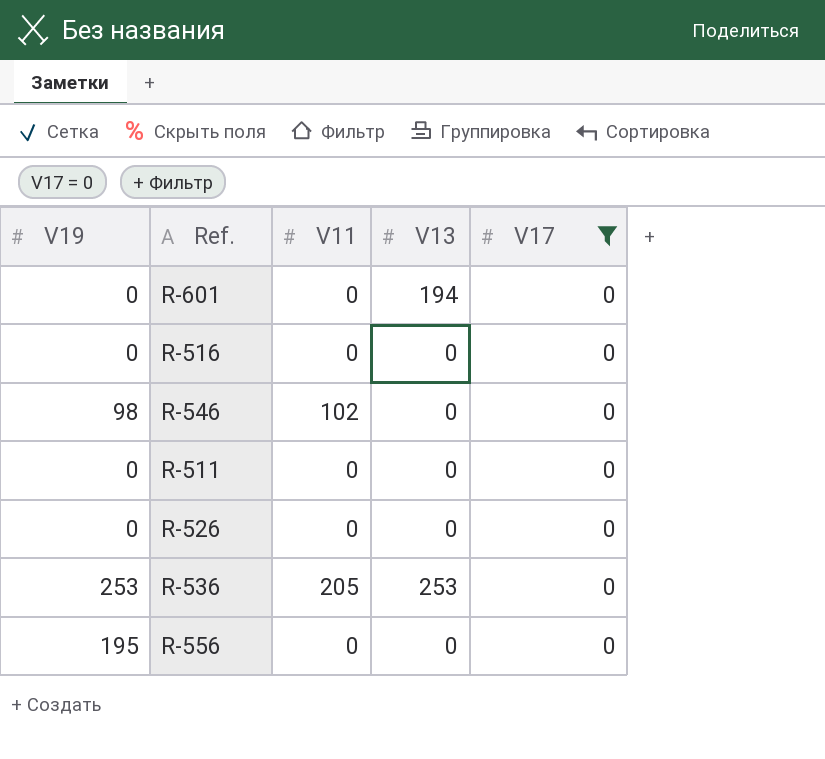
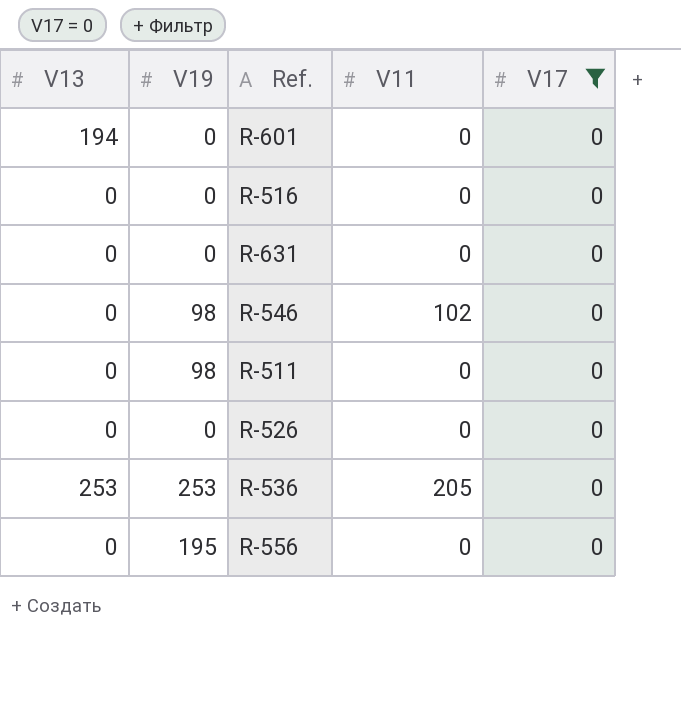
column V13 | position: 4 -> 1
row R-631: none -> 0 | 0 | 0 | 0
R-511 | V19: 0 -> 98

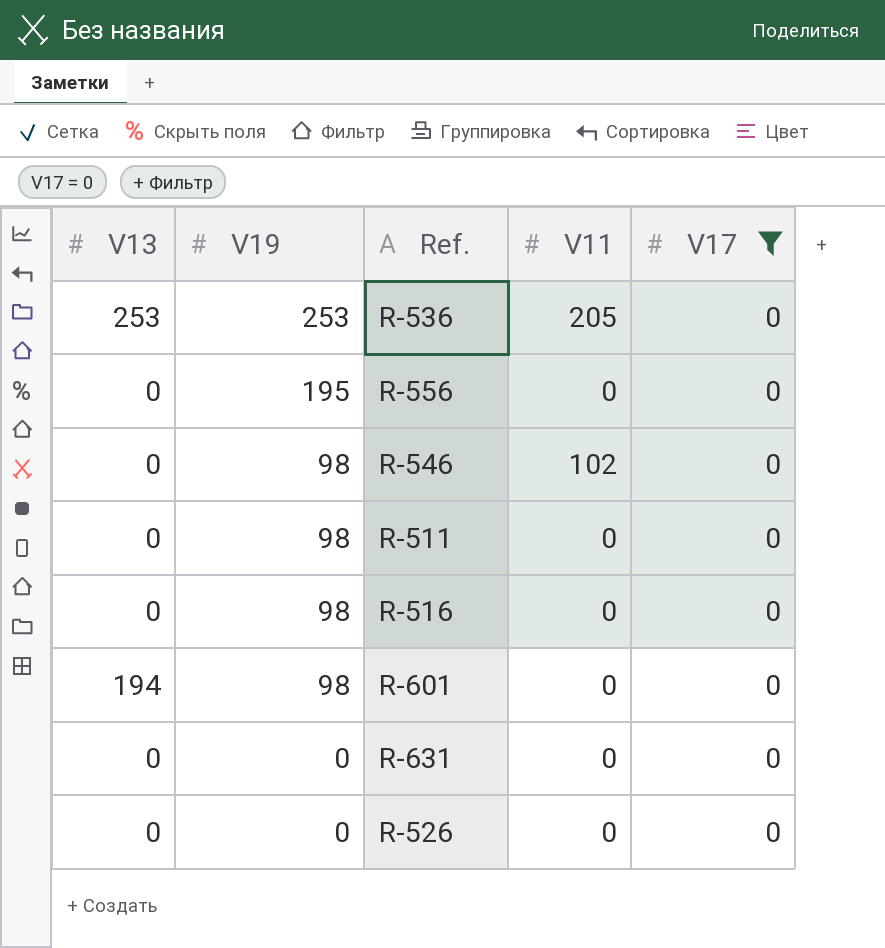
row order: none -> V19 descending
R-516 | V19: 0 -> 98
R-601 | V19: 0 -> 98

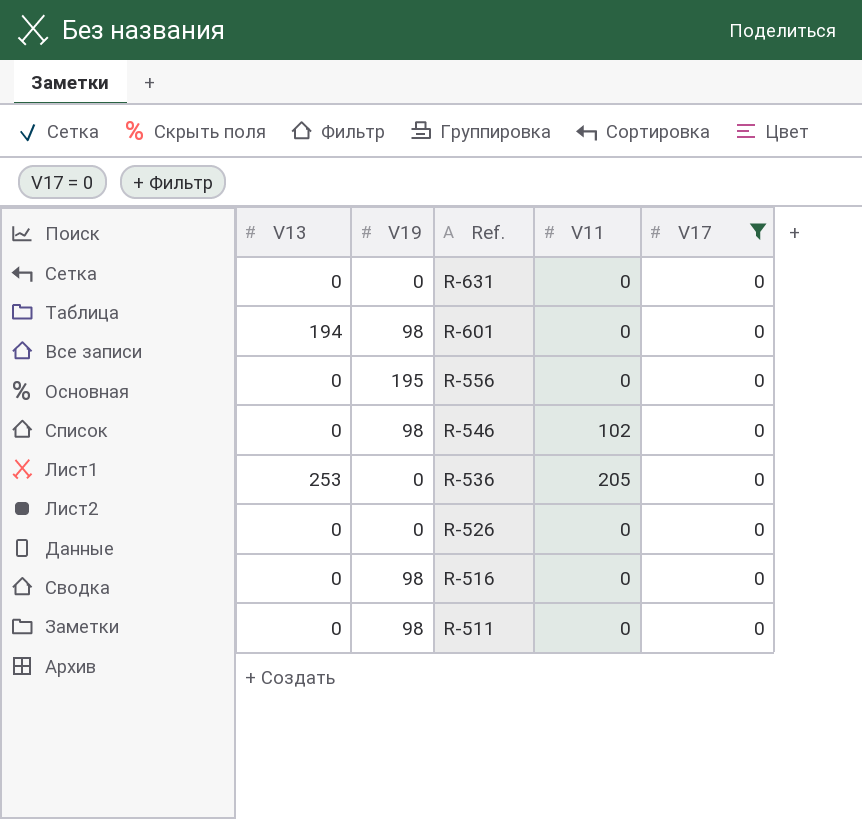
row order: V19 descending -> Ref. descending
R-536 | V19: 253 -> 0

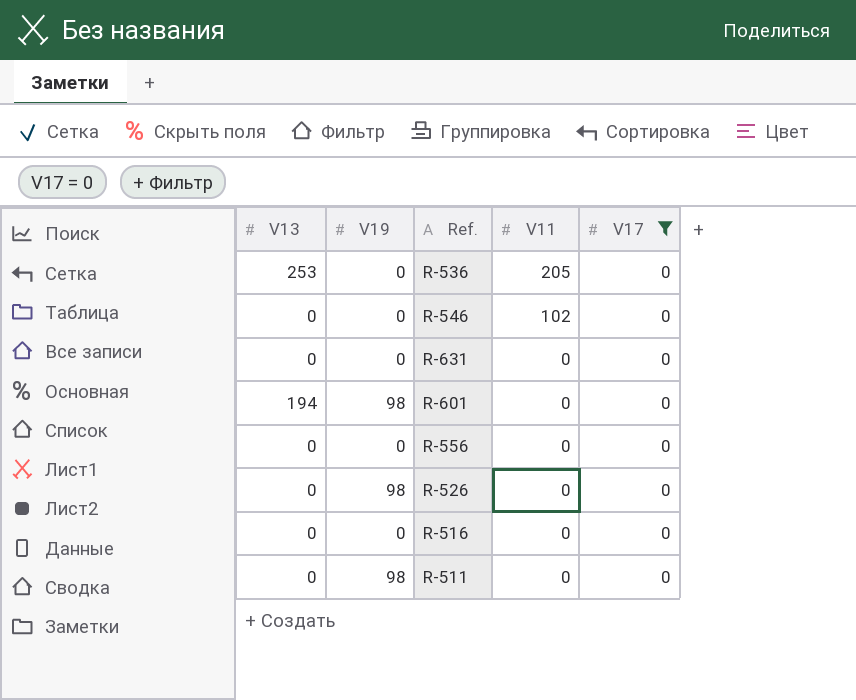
row order: Ref. descending -> V11 descending
R-546 | V19: 98 -> 0
R-556 | V19: 195 -> 0
R-526 | V19: 0 -> 98
R-516 | V19: 98 -> 0

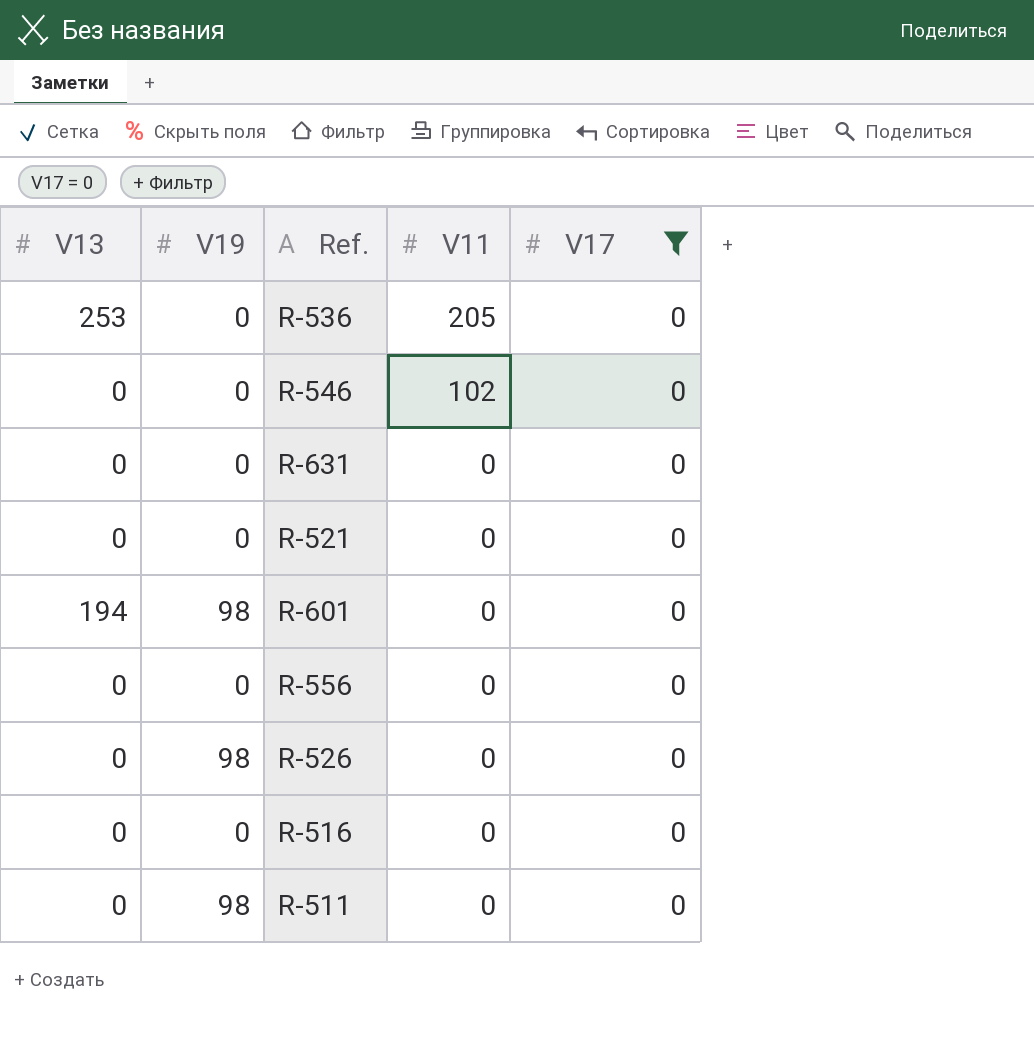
row R-521: none -> 0 | 0 | 0 | 0

